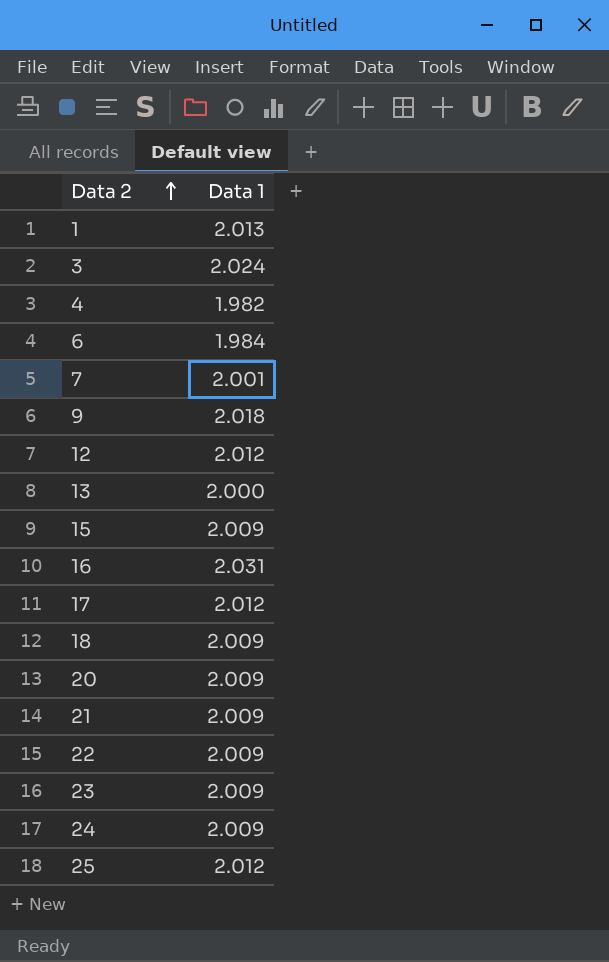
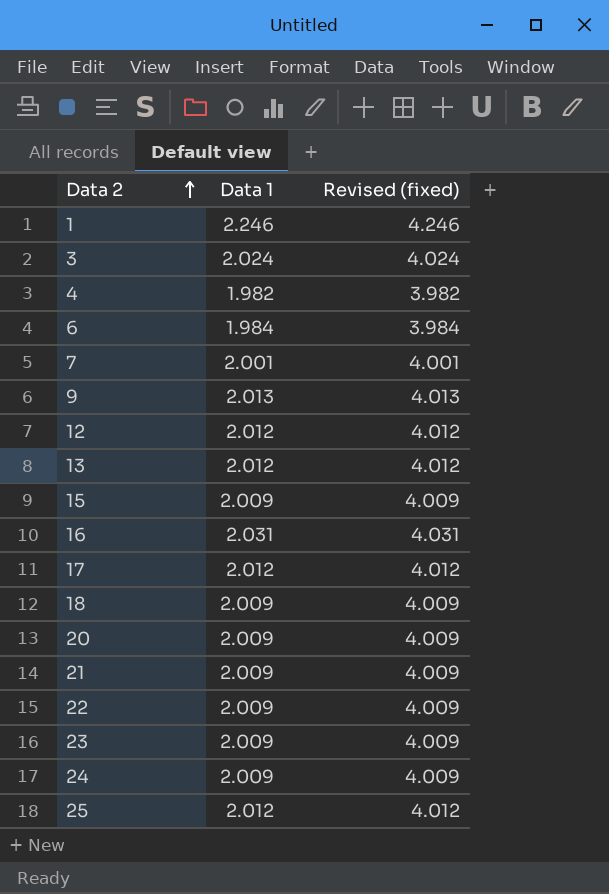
column Revised (fixed) | formula: none -> [Data 1] + 2
1 | Data 1: 2.013 -> 2.246
9 | Data 1: 2.018 -> 2.013
13 | Data 1: 2.000 -> 2.012

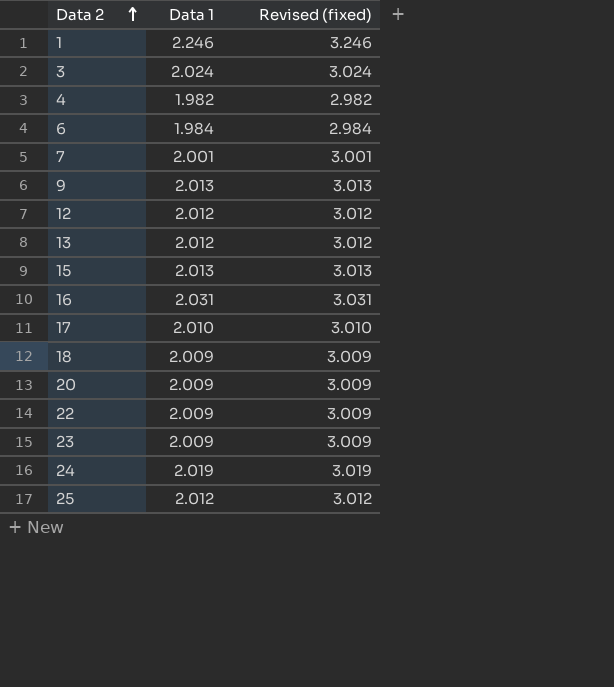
column Revised (fixed) | formula: [Data 1] + 2 -> [Data 1] + 1
row 21: 2.009 | 4.009 -> none
15 | Data 1: 2.009 -> 2.013
17 | Data 1: 2.012 -> 2.010
24 | Data 1: 2.009 -> 2.019

